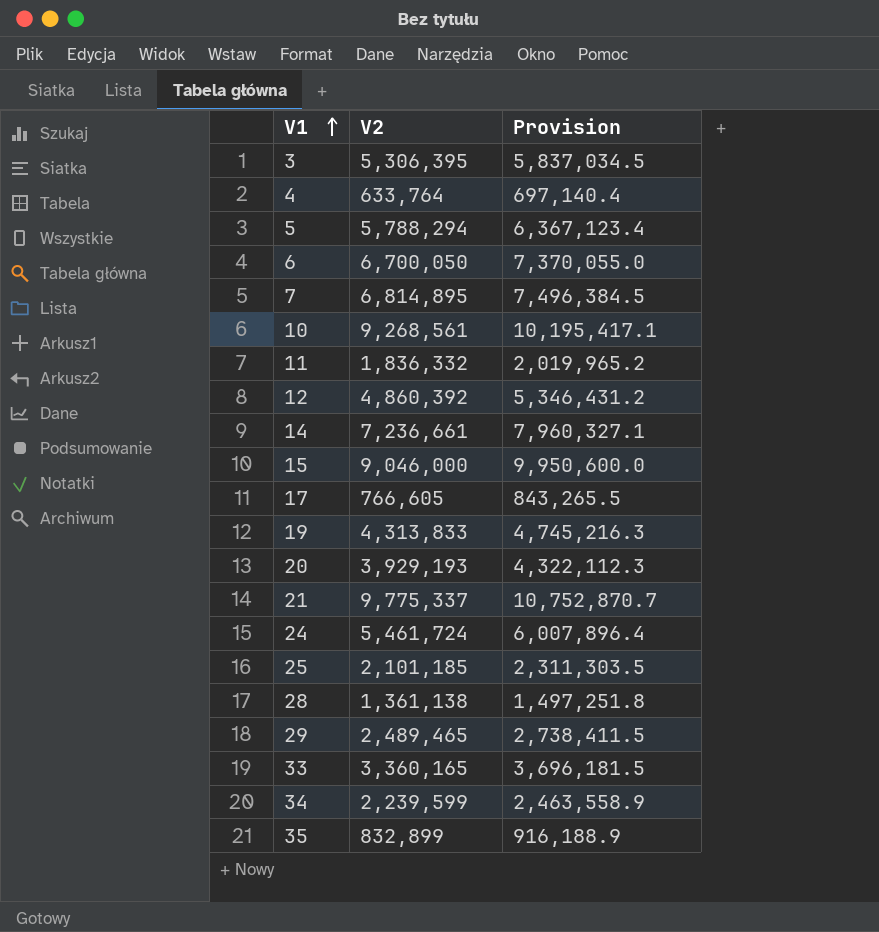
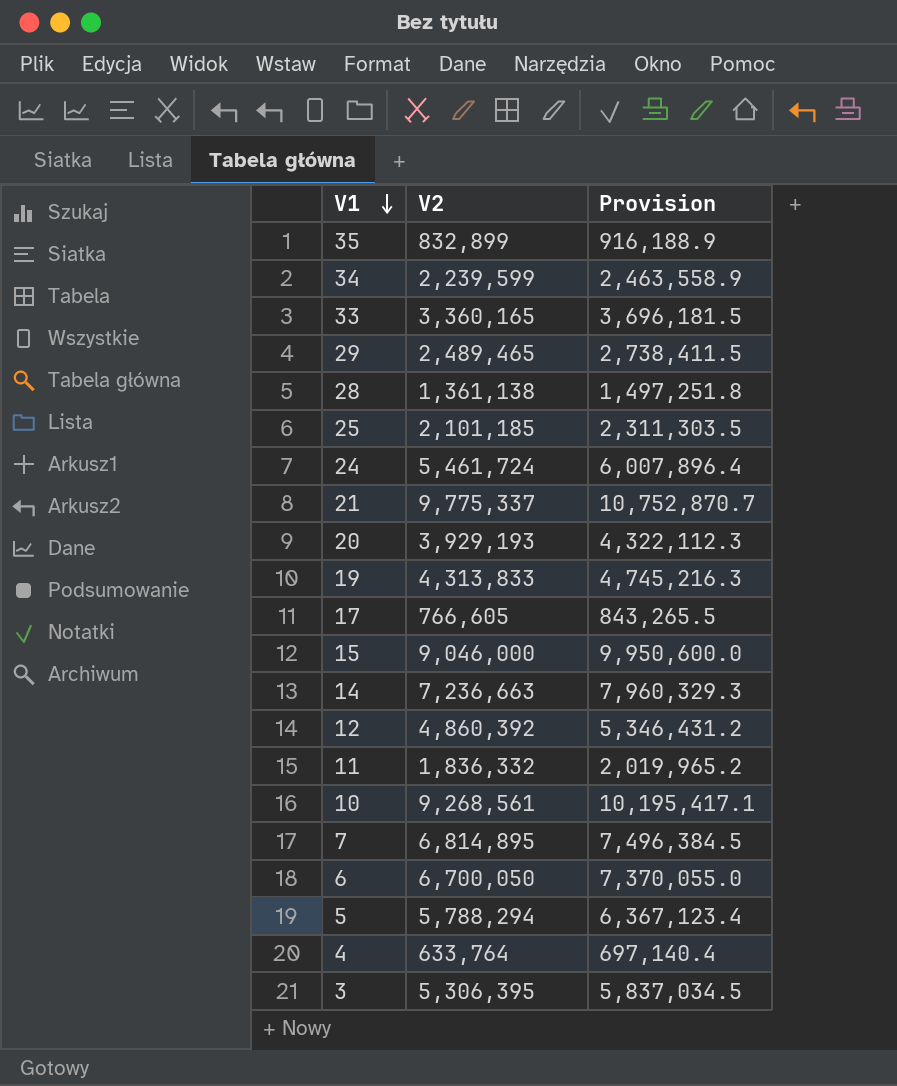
row order: V1 ascending -> V1 descending
14 | V2: 7,236,661 -> 7,236,663
14 | Provision: 7,960,327.1 -> 7,960,329.3

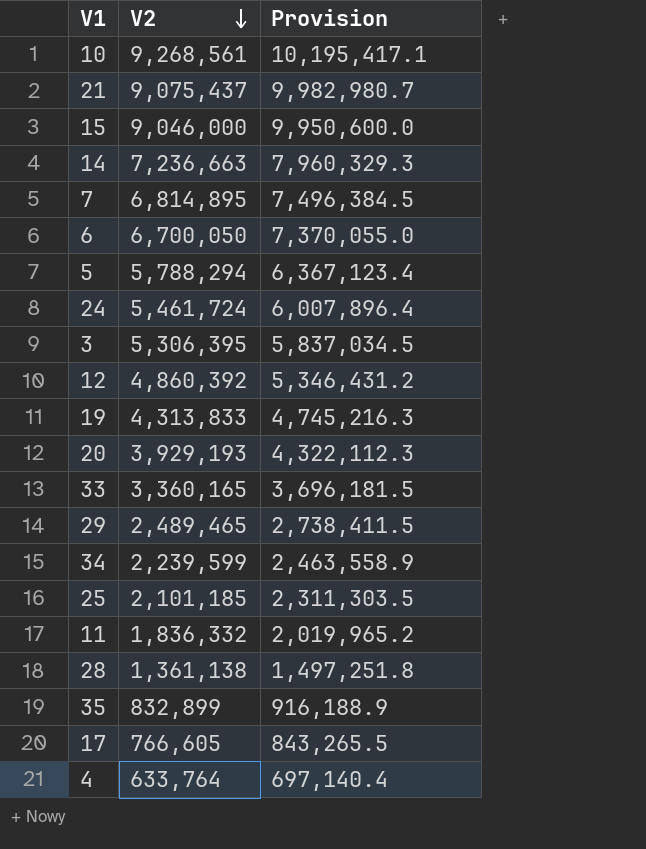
row order: V1 descending -> V2 descending
21 | V2: 9,775,337 -> 9,075,437
21 | Provision: 10,752,870.7 -> 9,982,980.7

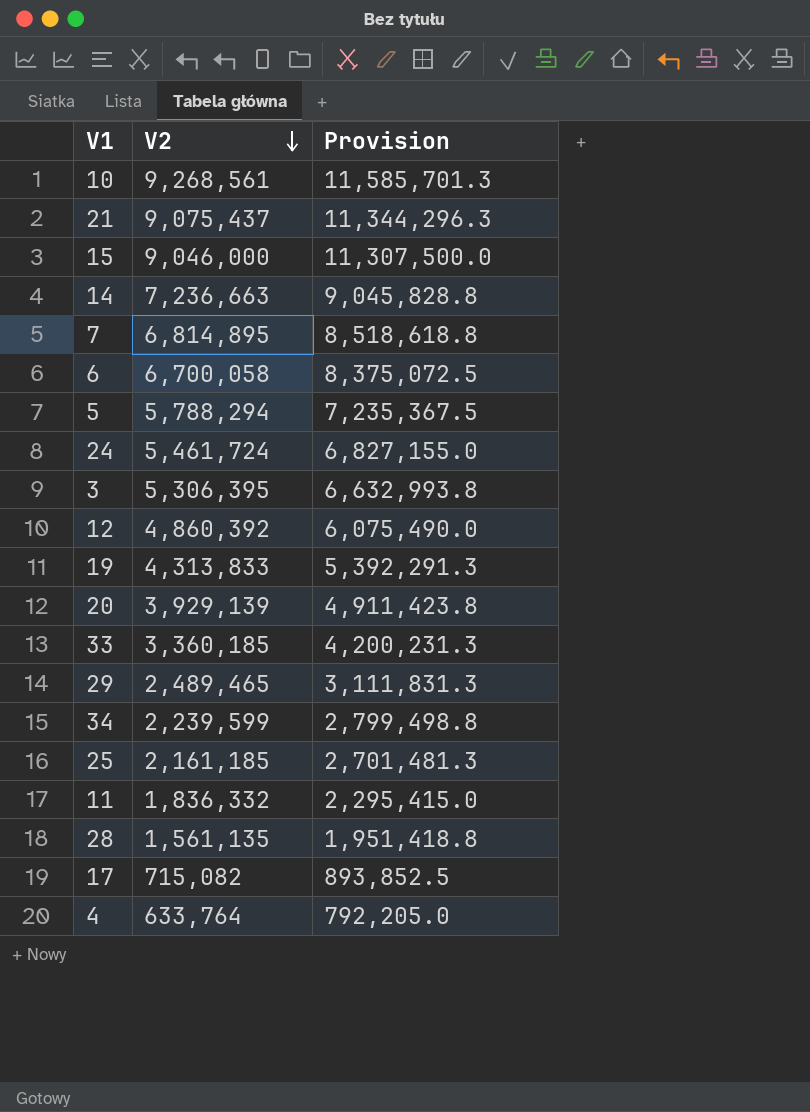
column Provision | formula: [V2] * 1.1 -> [V2] * 1.25
row 35: 832,899 | 916,188.9 -> none
6 | V2: 6,700,050 -> 6,700,058
20 | V2: 3,929,193 -> 3,929,139
33 | V2: 3,360,165 -> 3,360,185
25 | V2: 2,101,185 -> 2,161,185
28 | V2: 1,361,138 -> 1,561,135
17 | V2: 766,605 -> 715,082

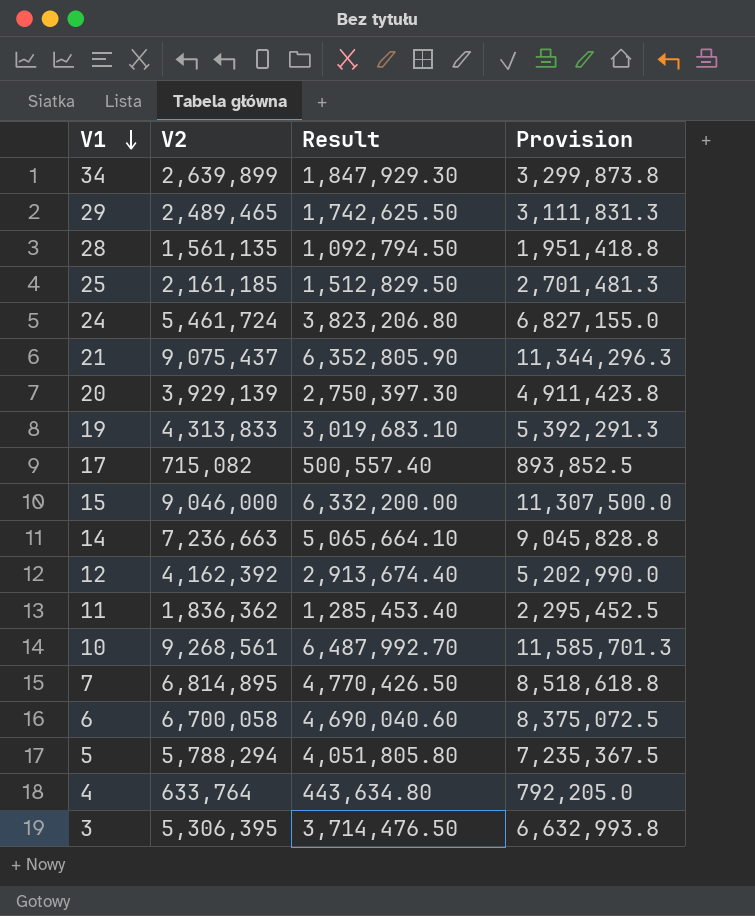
row order: V2 descending -> V1 descending
column Result | formula: none -> [V2] * 0.7
row 33: 3,360,185 | 4,200,231.3 -> none
34 | V2: 2,239,599 -> 2,639,899
34 | Provision: 2,799,498.8 -> 3,299,873.8
12 | V2: 4,860,392 -> 4,162,392
12 | Provision: 6,075,490.0 -> 5,202,990.0
11 | V2: 1,836,332 -> 1,836,362
11 | Provision: 2,295,415.0 -> 2,295,452.5

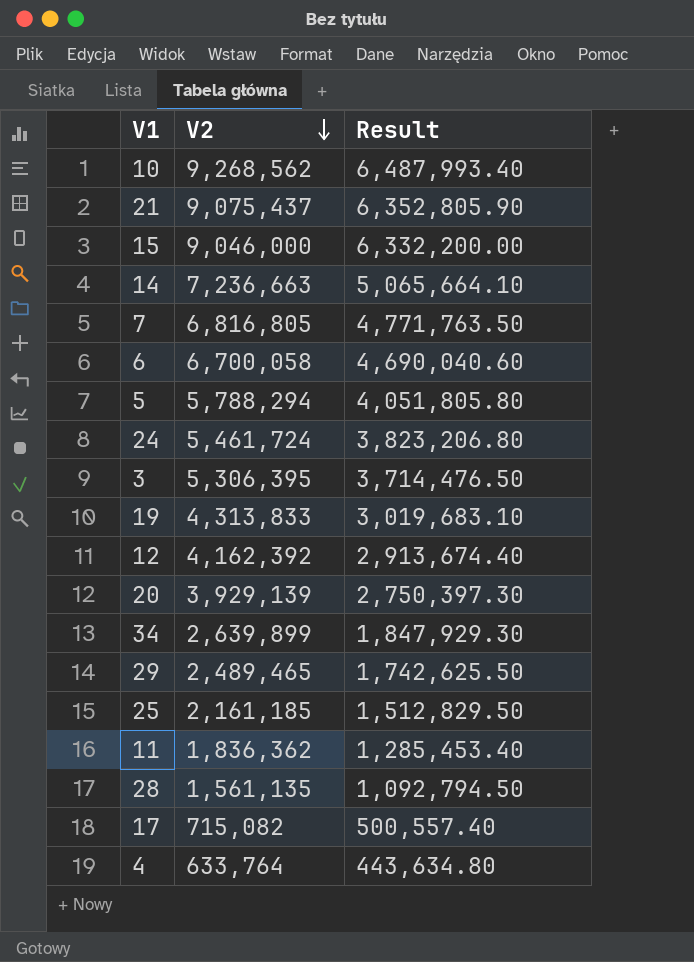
row order: V1 descending -> V2 descending
column Provision | formula: [V2] * 1.25 -> none
10 | V2: 9,268,561 -> 9,268,562
10 | Result: 6,487,992.70 -> 6,487,993.40
7 | V2: 6,814,895 -> 6,816,805
7 | Result: 4,770,426.50 -> 4,771,763.50

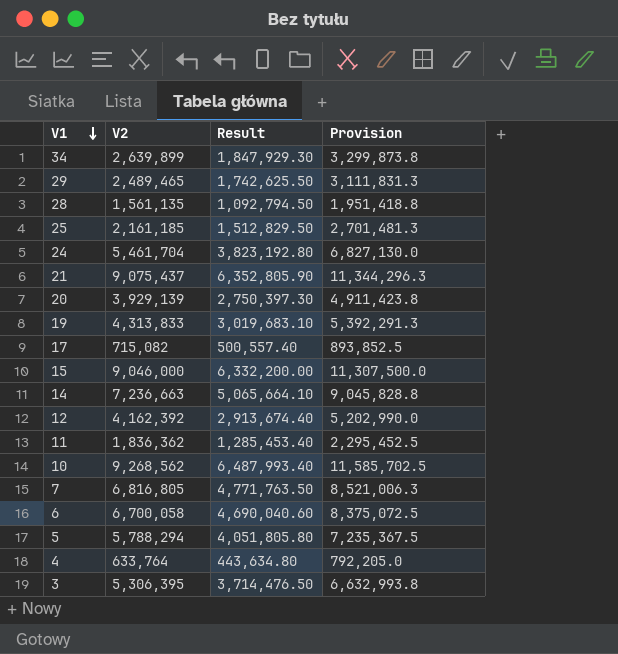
row order: V2 descending -> V1 descending
column Provision | formula: none -> [V2] * 1.25
24 | V2: 5,461,724 -> 5,461,704
24 | Result: 3,823,206.80 -> 3,823,192.80

